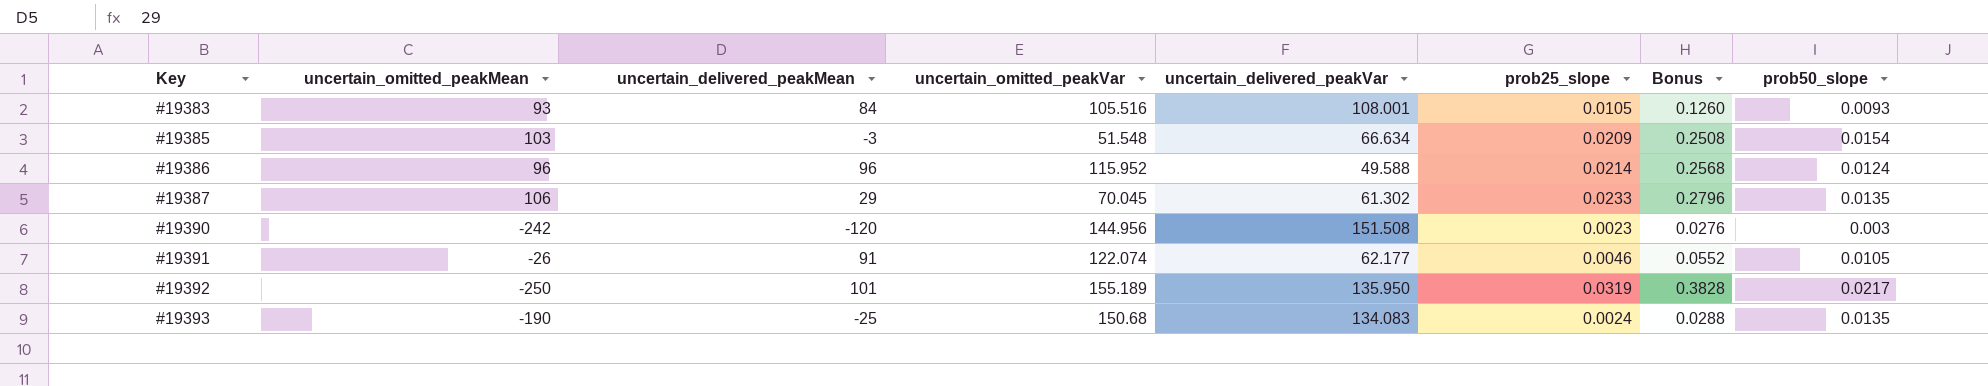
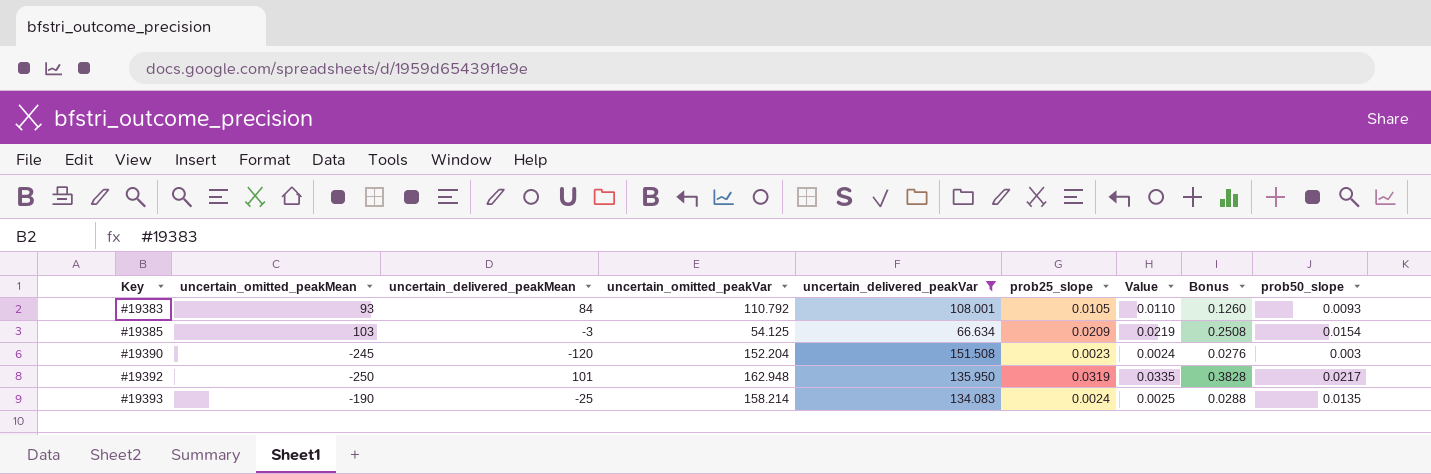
filter: none -> uncertain_delivered_peakVar >= 66.634
column Value | formula: none -> [prob25_slope] * 1.05
#19383 | uncertain_omitted_peakVar: 105.516 -> 110.792
#19385 | uncertain_omitted_peakVar: 51.548 -> 54.125
#19390 | uncertain_omitted_peakMean: -242 -> -245
#19390 | uncertain_omitted_peakVar: 144.956 -> 152.204
#19392 | uncertain_omitted_peakVar: 155.189 -> 162.948
#19393 | uncertain_omitted_peakVar: 150.68 -> 158.214

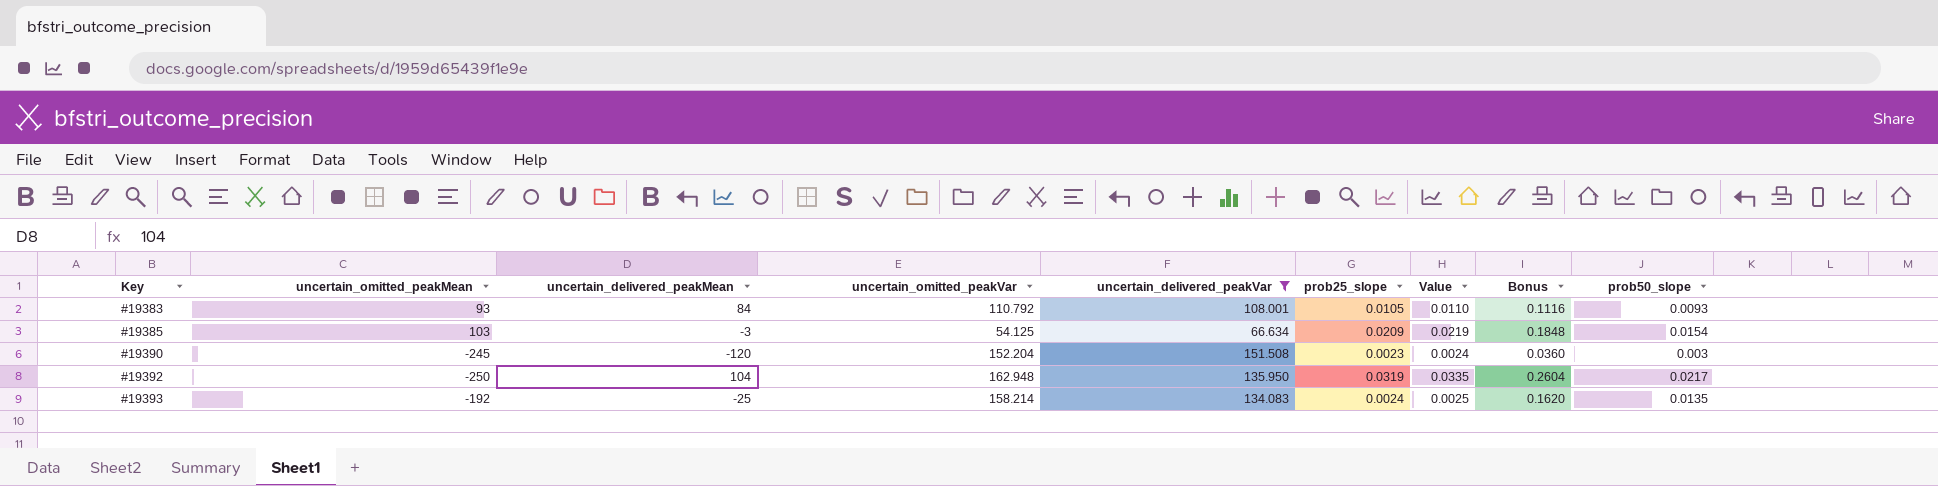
column Bonus | formula: [prob25_slope] * 12 -> [prob50_slope] * 12
#19392 | uncertain_delivered_peakMean: 101 -> 104
#19393 | uncertain_omitted_peakMean: -190 -> -192

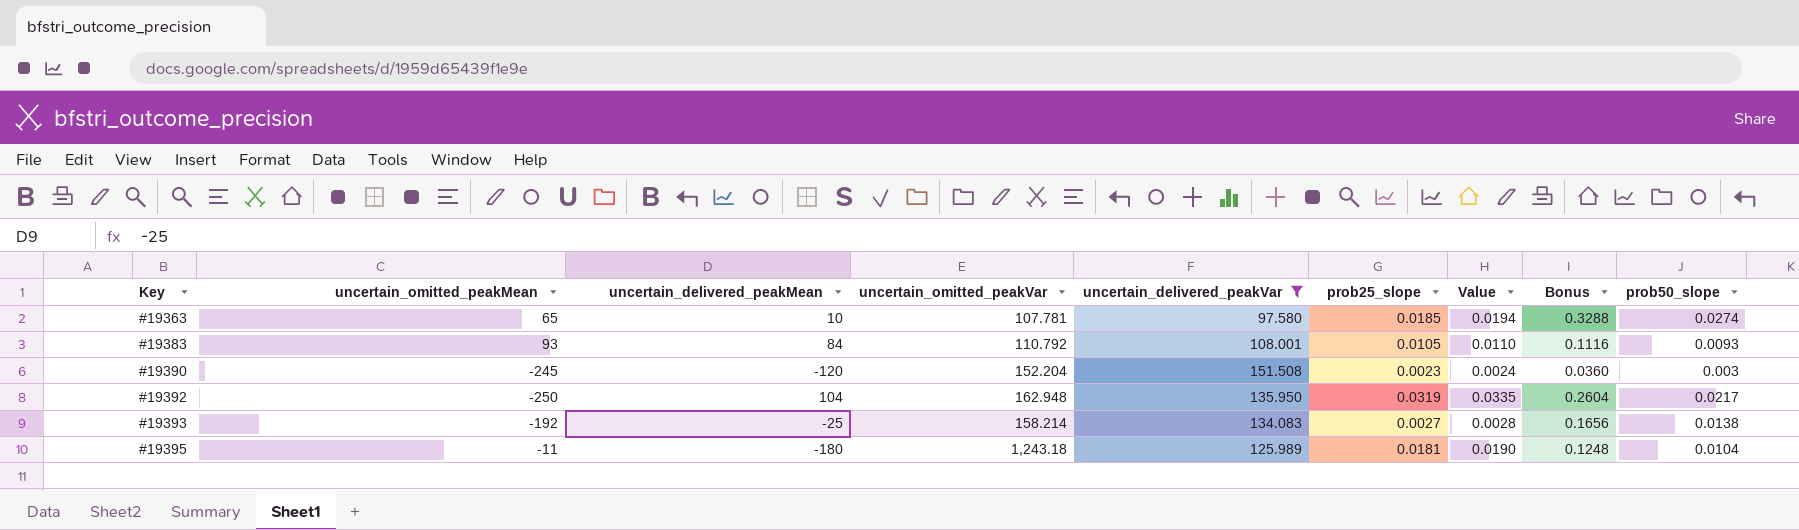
row #19385: 103 | -3 | 54.125 | 66.634 | 0.0209 | 0.0219 | 0.1848 | 0.0154 -> none
row #19363: none -> 65 | 10 | 107.781 | 97.580 | 0.0185 | 0.0194 | 0.3288 | 0.0274
#19393 | prob25_slope: 0.0024 -> 0.0027
#19393 | Value: 0.0025 -> 0.0028
#19393 | Bonus: 0.1620 -> 0.1656
#19393 | prob50_slope: 0.0135 -> 0.0138
row #19395: none -> -11 | -180 | 1,243.18 | 125.989 | 0.0181 | 0.0190 | 0.1248 | 0.0104

